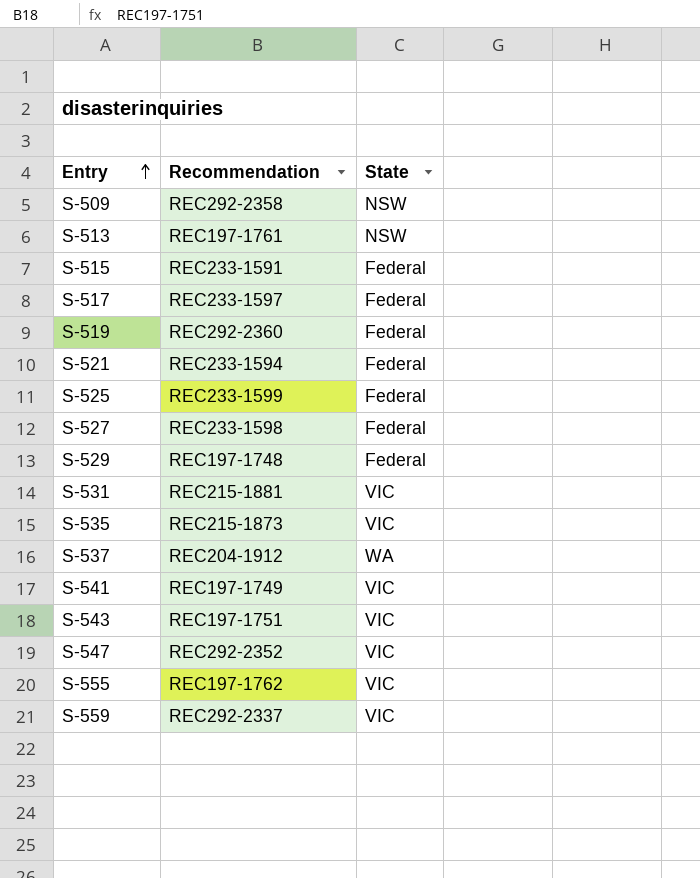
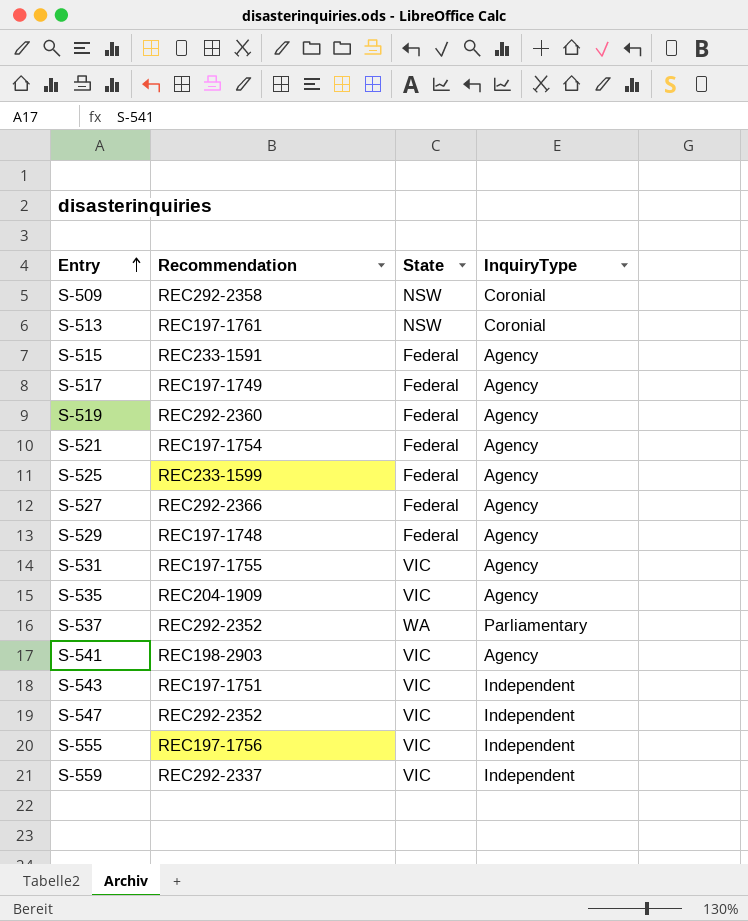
column InquiryType | position: none -> 4
S-517 | Recommendation: REC233-1597 -> REC197-1749
S-521 | Recommendation: REC233-1594 -> REC197-1754
S-527 | Recommendation: REC233-1598 -> REC292-2366
S-531 | Recommendation: REC215-1881 -> REC197-1755
S-535 | Recommendation: REC215-1873 -> REC204-1909
S-537 | Recommendation: REC204-1912 -> REC292-2352
S-541 | Recommendation: REC197-1749 -> REC198-2903
S-555 | Recommendation: REC197-1762 -> REC197-1756

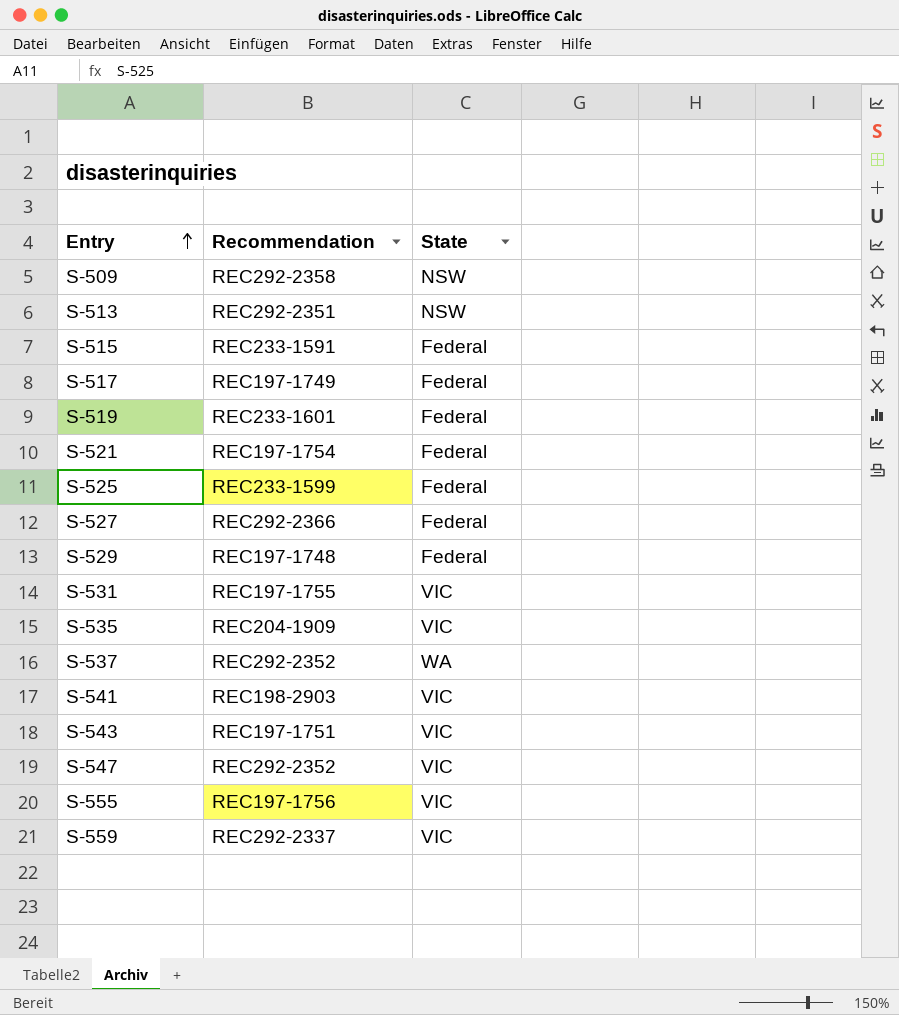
column InquiryType | position: 4 -> none
S-513 | Recommendation: REC197-1761 -> REC292-2351
S-519 | Recommendation: REC292-2360 -> REC233-1601

